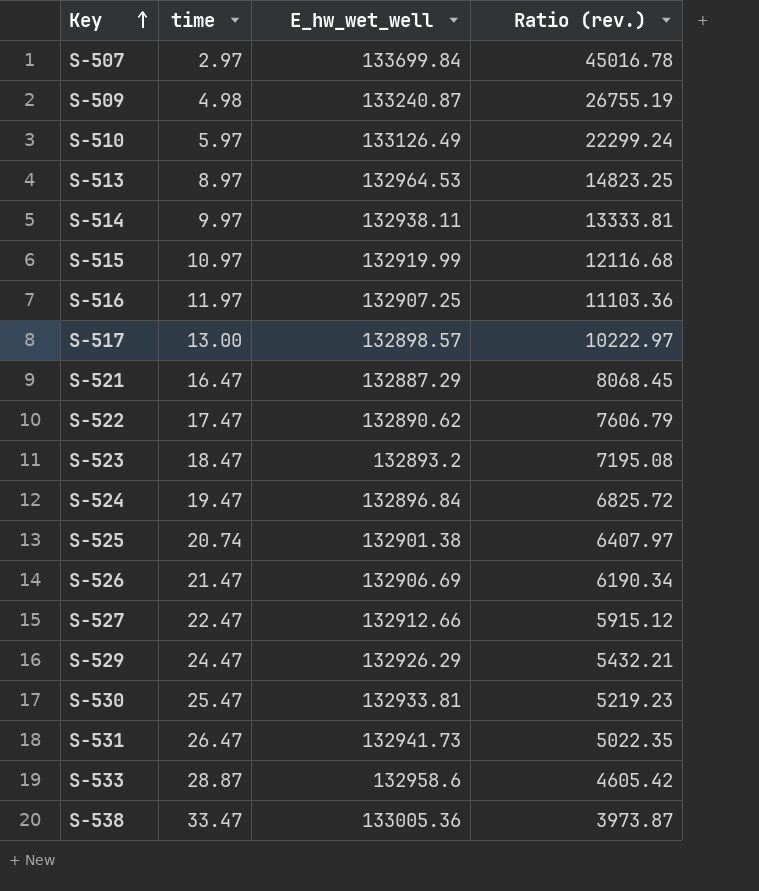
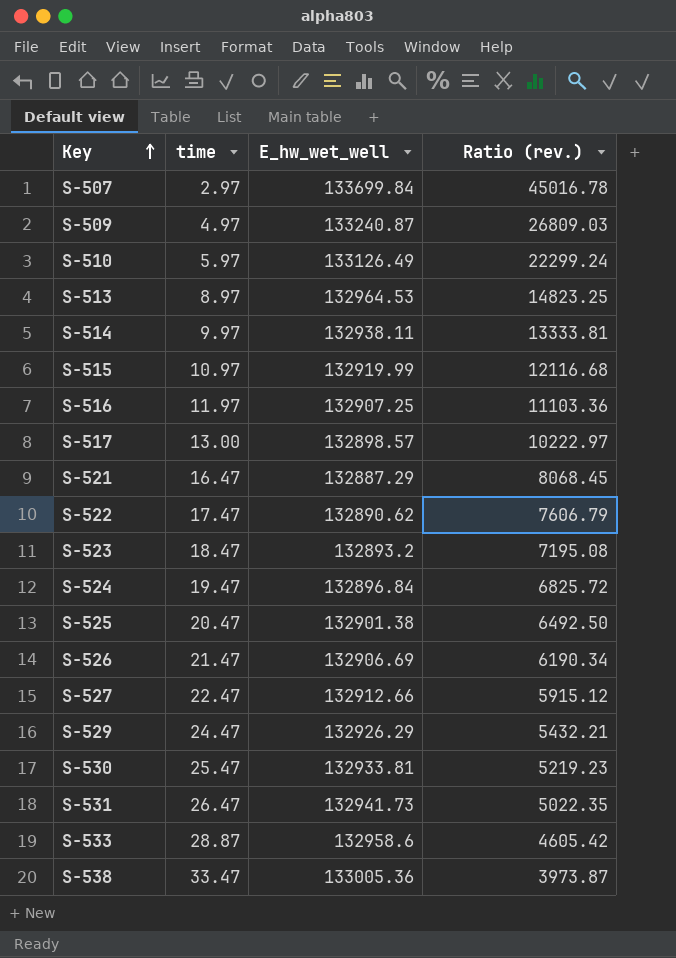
S-509 | time: 4.98 -> 4.97
S-509 | Ratio (rev.): 26755.19 -> 26809.03
S-525 | time: 20.74 -> 20.47
S-525 | Ratio (rev.): 6407.97 -> 6492.50

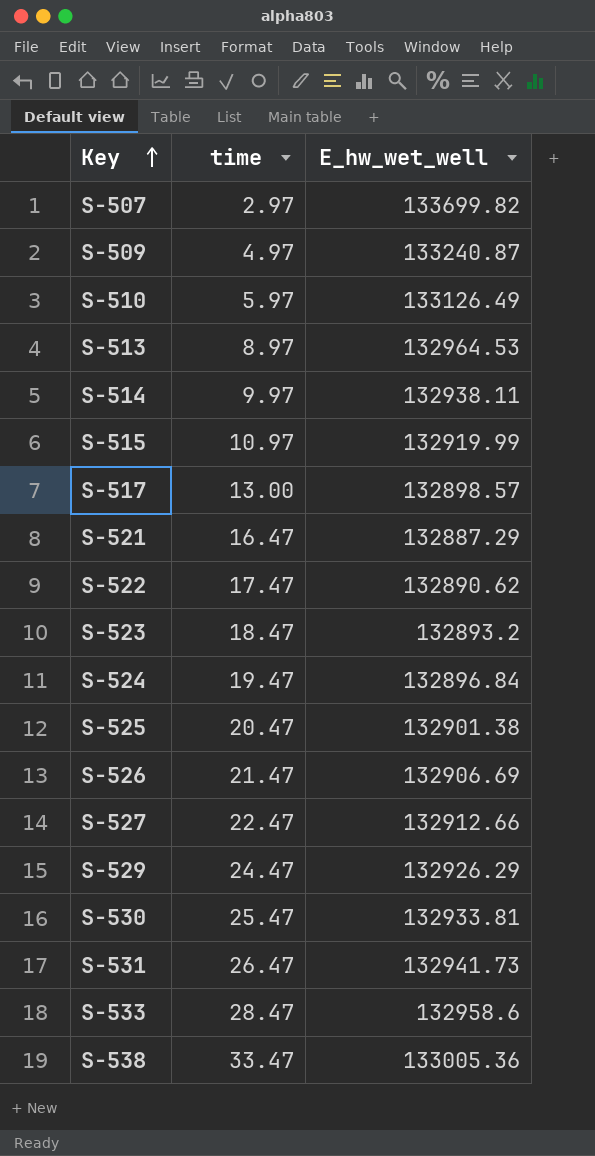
column Ratio (rev.) | formula: [E_hw_wet_well] / [time] -> none
row S-516: 11.97 | 132907.25 | 11103.36 -> none
S-507 | E_hw_wet_well: 133699.84 -> 133699.82
S-533 | time: 28.87 -> 28.47

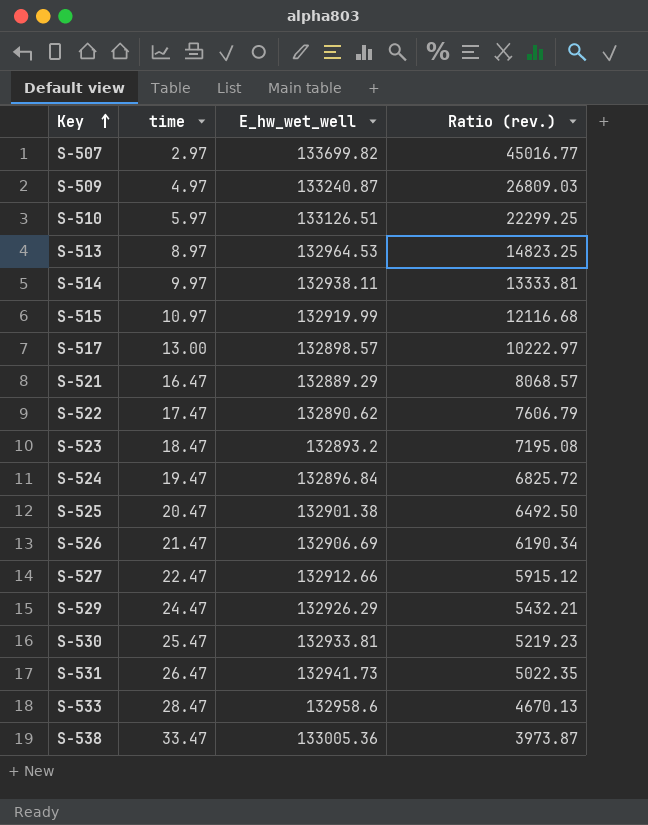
column Ratio (rev.) | formula: none -> [E_hw_wet_well] / [time]
S-510 | E_hw_wet_well: 133126.49 -> 133126.51
S-521 | E_hw_wet_well: 132887.29 -> 132889.29

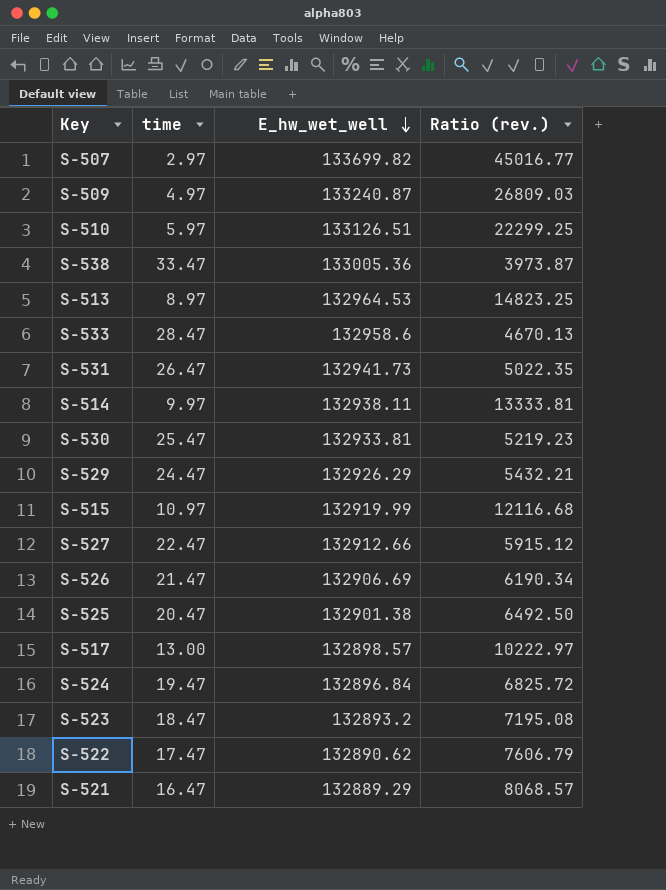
row order: Key ascending -> E_hw_wet_well descending

